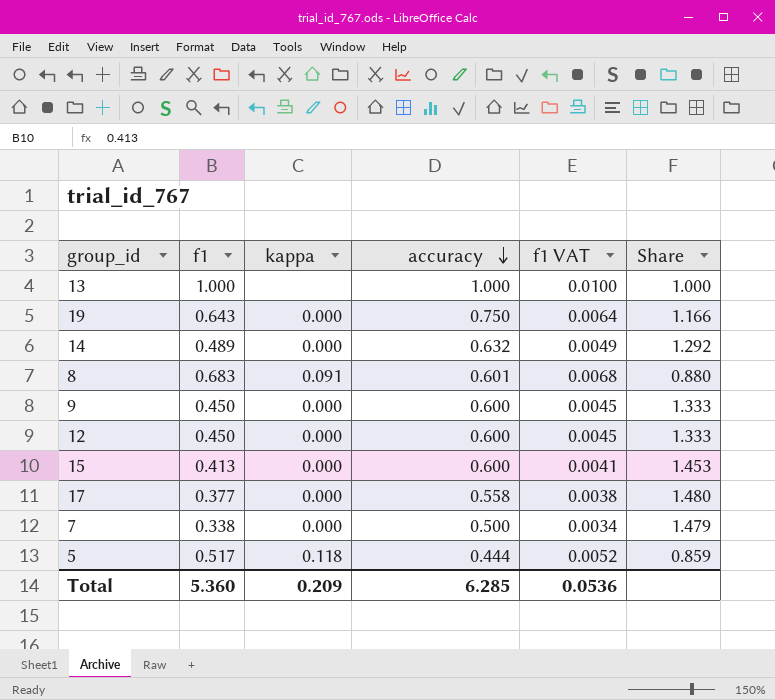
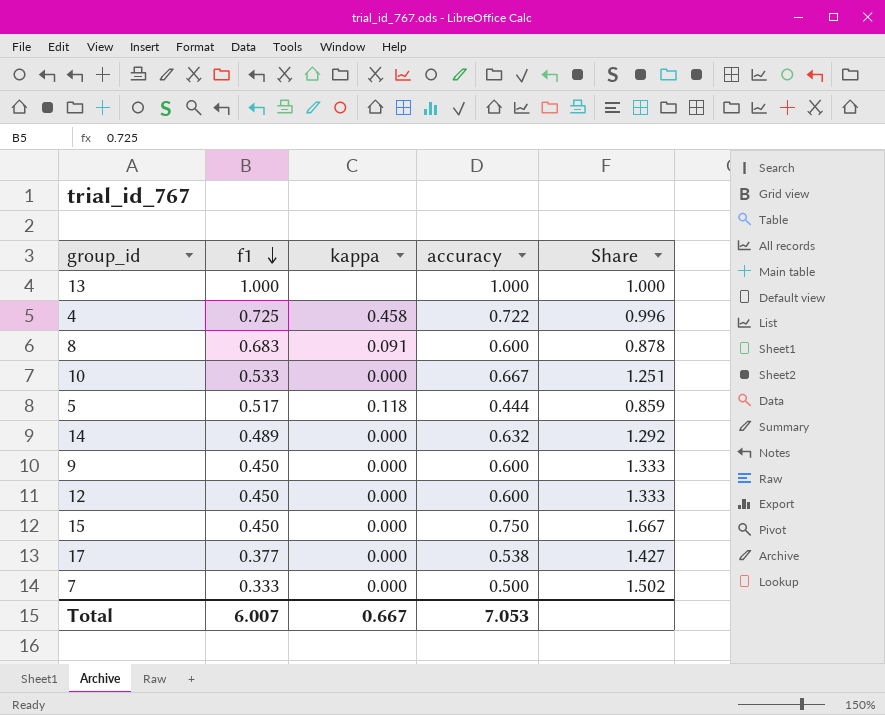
row order: accuracy descending -> f1 descending
column f1 VAT | formula: [f1] * 0.01 -> none
row 19: 0.643 | 0.000 | 0.750 | 0.0064 | 1.166 -> none
row 4: none -> 0.725 | 0.458 | 0.722 | 0.996
8 | accuracy: 0.601 -> 0.600
8 | Share: 0.880 -> 0.878
row 10: none -> 0.533 | 0.000 | 0.667 | 1.251
15 | f1: 0.413 -> 0.450
15 | accuracy: 0.600 -> 0.750
15 | Share: 1.453 -> 1.667
17 | accuracy: 0.558 -> 0.538
17 | Share: 1.480 -> 1.427
7 | f1: 0.338 -> 0.333
7 | Share: 1.479 -> 1.502
Total | f1: 5.360 -> 6.007
Total | kappa: 0.209 -> 0.667
Total | accuracy: 6.285 -> 7.053

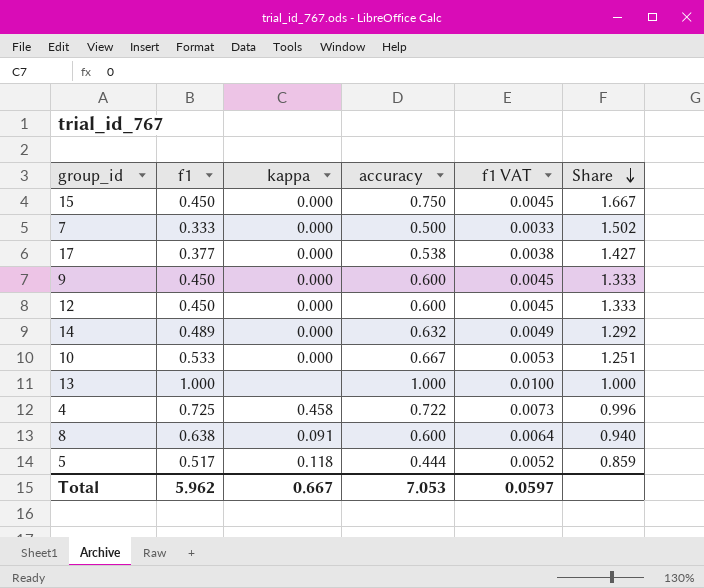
row order: f1 descending -> Share descending
column f1 VAT | formula: none -> [f1] * 0.01
8 | f1: 0.683 -> 0.638
8 | Share: 0.878 -> 0.940
Total | f1: 6.007 -> 5.962

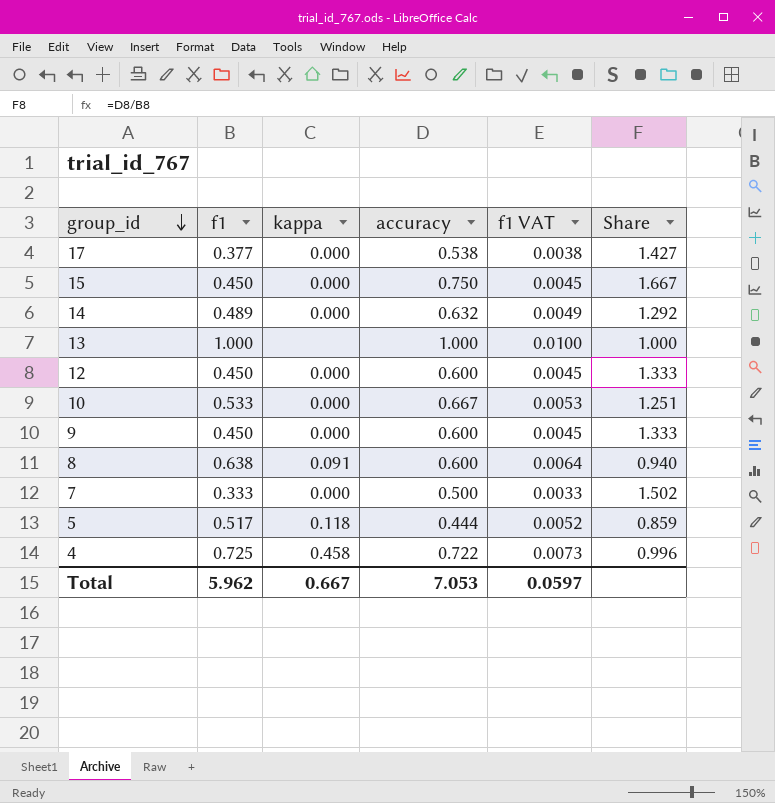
row order: Share descending -> group_id descending

